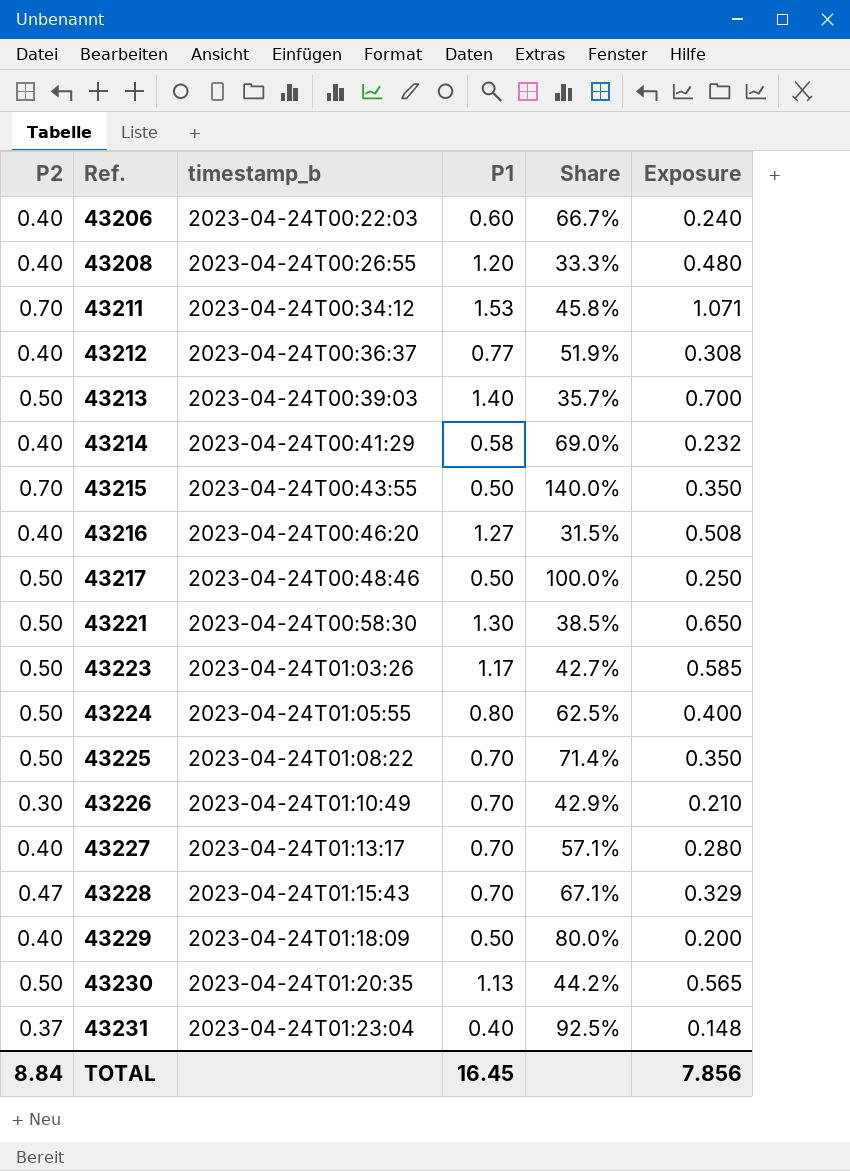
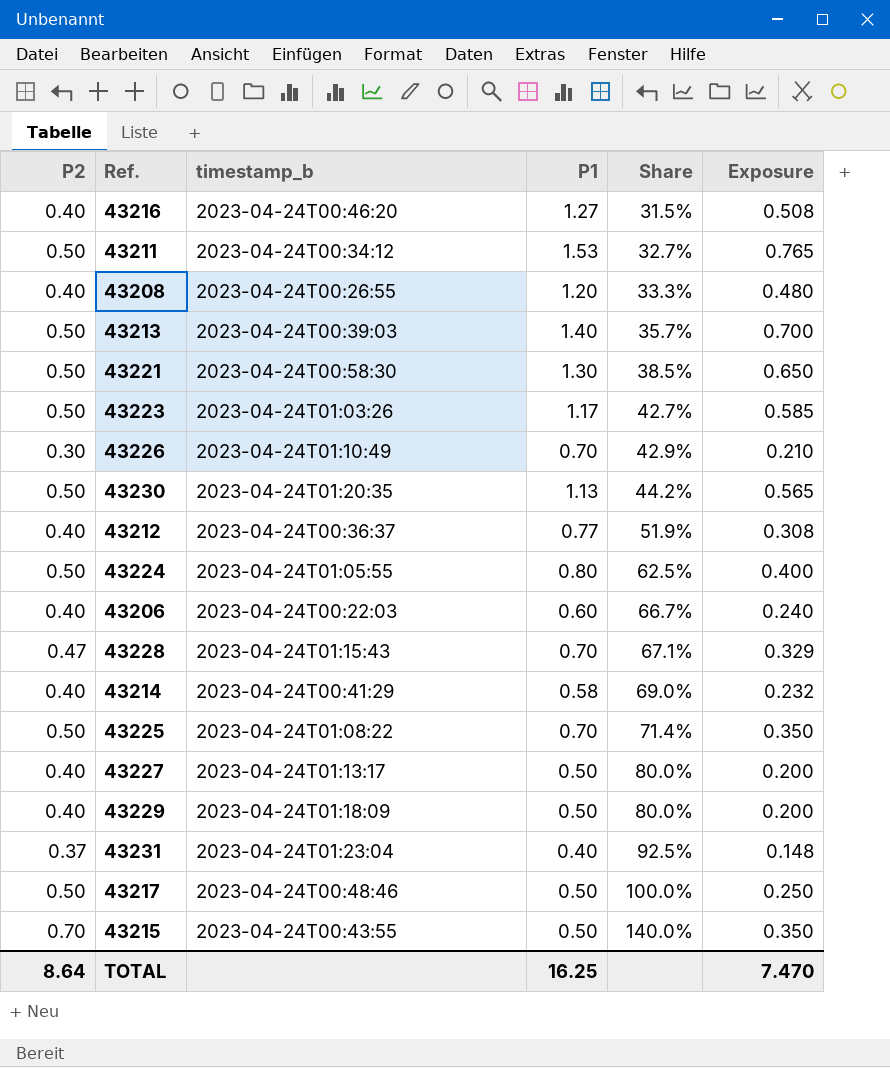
row order: Ref. ascending -> Share ascending
43211 | P2: 0.70 -> 0.50
43211 | Share: 45.8% -> 32.7%
43211 | Exposure: 1.071 -> 0.765
43227 | P1: 0.70 -> 0.50
43227 | Share: 57.1% -> 80.0%
43227 | Exposure: 0.280 -> 0.200
TOTAL | P2: 8.84 -> 8.64
TOTAL | P1: 16.45 -> 16.25
TOTAL | Exposure: 7.856 -> 7.470

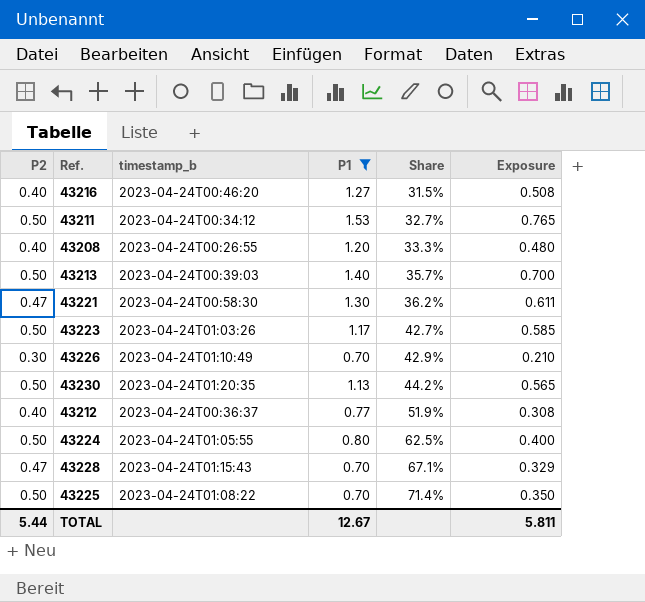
filter: none -> P1 >= 0.70
43221 | P2: 0.50 -> 0.47
43221 | Share: 38.5% -> 36.2%
43221 | Exposure: 0.650 -> 0.611
TOTAL | P2: 8.64 -> 5.44
TOTAL | P1: 16.25 -> 12.67
TOTAL | Exposure: 7.470 -> 5.811

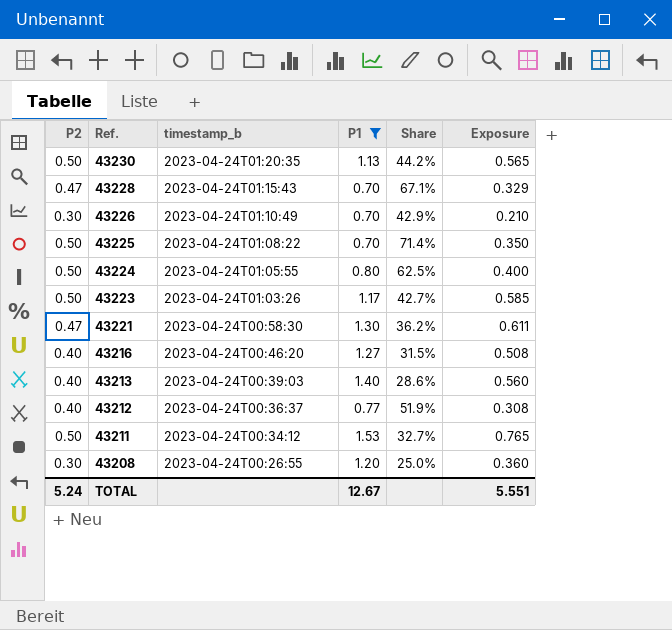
row order: Share ascending -> Ref. descending
43213 | P2: 0.50 -> 0.40
43213 | Share: 35.7% -> 28.6%
43213 | Exposure: 0.700 -> 0.560
43208 | P2: 0.40 -> 0.30
43208 | Share: 33.3% -> 25.0%
43208 | Exposure: 0.480 -> 0.360
TOTAL | P2: 5.44 -> 5.24
TOTAL | Exposure: 5.811 -> 5.551

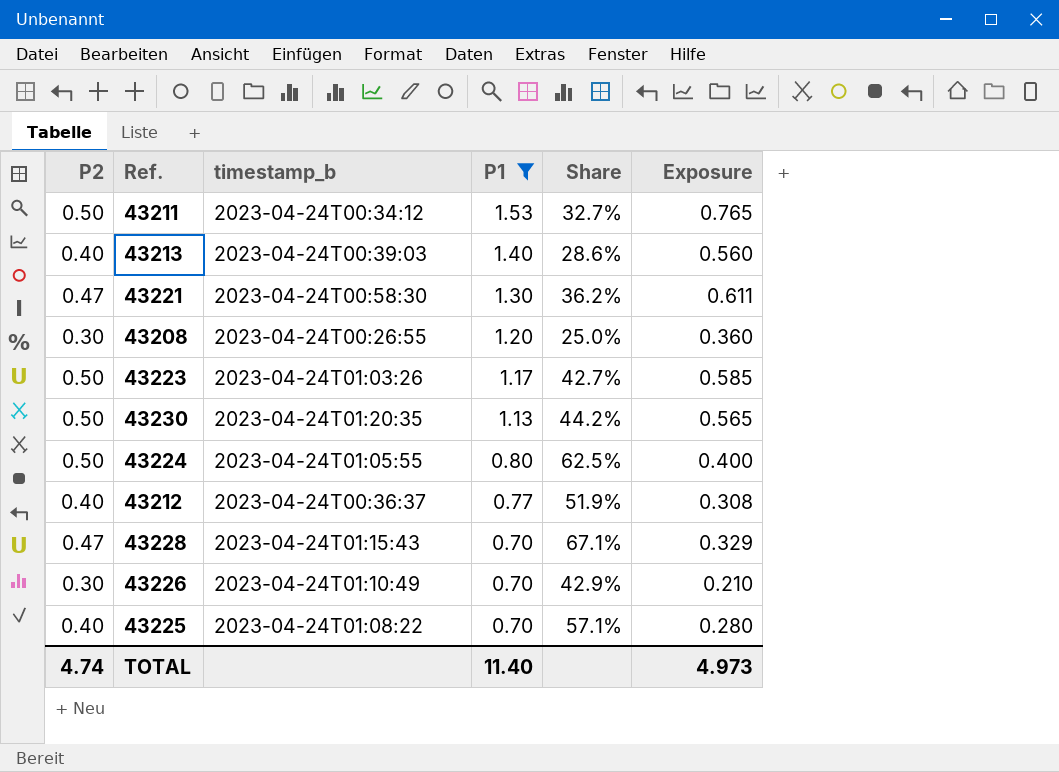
row order: Ref. descending -> P1 descending
row 43216: 0.40 | 2023-04-24T00:46:20 | 1.27 | 31.5% | 0.508 -> none
43225 | P2: 0.50 -> 0.40
43225 | Share: 71.4% -> 57.1%
43225 | Exposure: 0.350 -> 0.280
TOTAL | P2: 5.24 -> 4.74
TOTAL | P1: 12.67 -> 11.40
TOTAL | Exposure: 5.551 -> 4.973

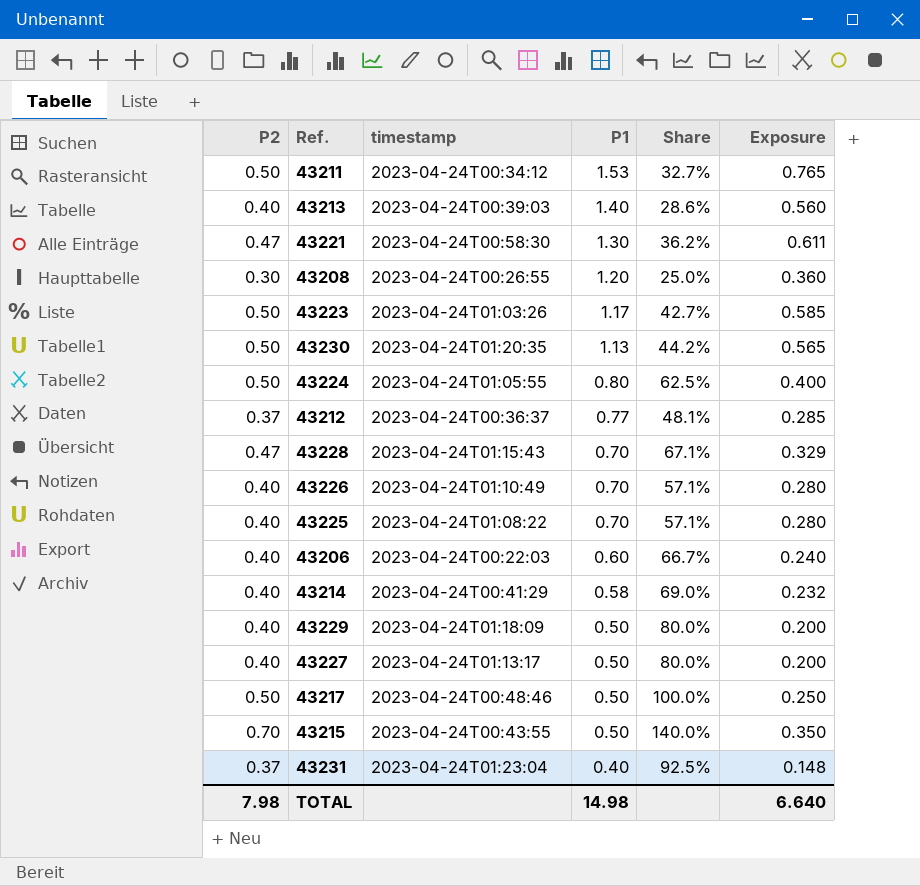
filter: P1 >= 0.70 -> none
column name: timestamp_b -> timestamp
43212 | P2: 0.40 -> 0.37
43212 | Share: 51.9% -> 48.1%
43212 | Exposure: 0.308 -> 0.285
43226 | P2: 0.30 -> 0.40
43226 | Share: 42.9% -> 57.1%
43226 | Exposure: 0.210 -> 0.280
TOTAL | P2: 4.74 -> 7.98
TOTAL | P1: 11.40 -> 14.98
TOTAL | Exposure: 4.973 -> 6.640

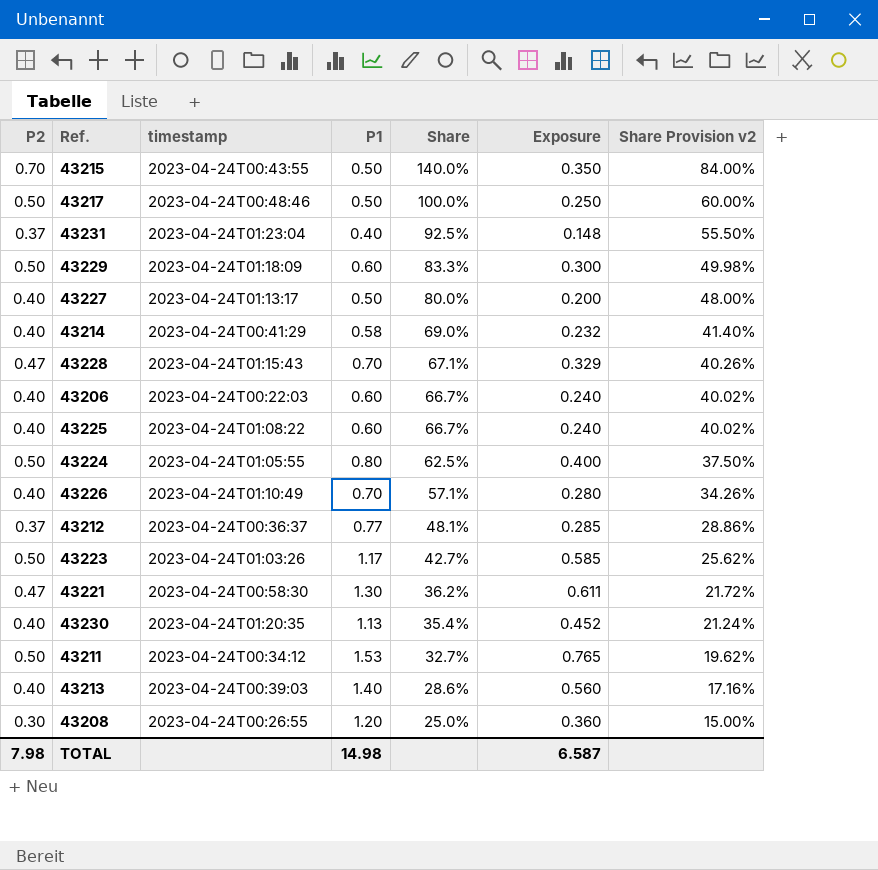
row order: P1 descending -> Share descending
column Share Provision v2 | formula: none -> [Share] * 0.6
43229 | P2: 0.40 -> 0.50
43229 | P1: 0.50 -> 0.60
43229 | Share: 80.0% -> 83.3%
43229 | Exposure: 0.200 -> 0.300
43225 | P1: 0.70 -> 0.60
43225 | Share: 57.1% -> 66.7%
43225 | Exposure: 0.280 -> 0.240
43230 | P2: 0.50 -> 0.40
43230 | Share: 44.2% -> 35.4%
43230 | Exposure: 0.565 -> 0.452
TOTAL | Exposure: 6.640 -> 6.587

